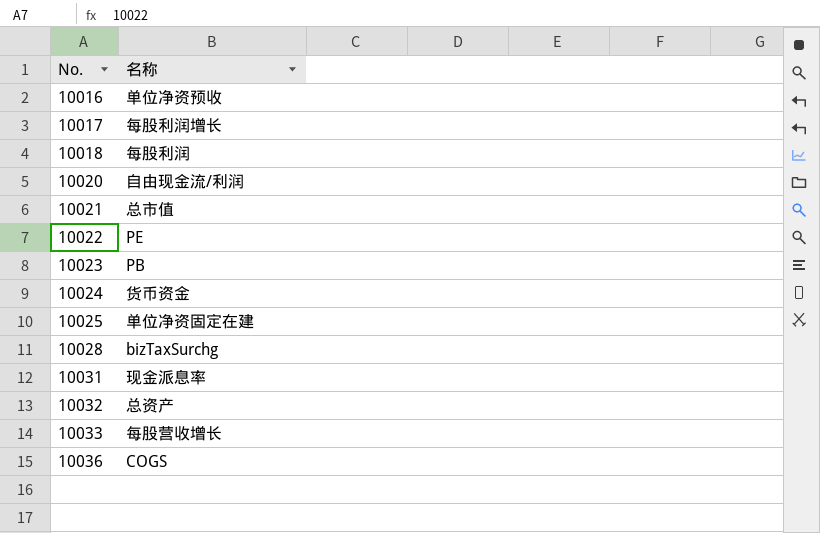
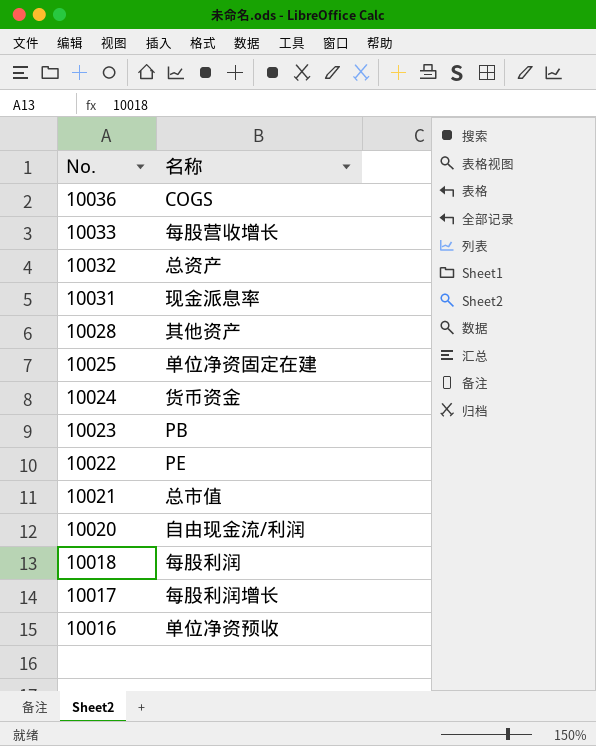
row order: No. ascending -> No. descending
10028 | 名称: bizTaxSurchg -> 其他资产

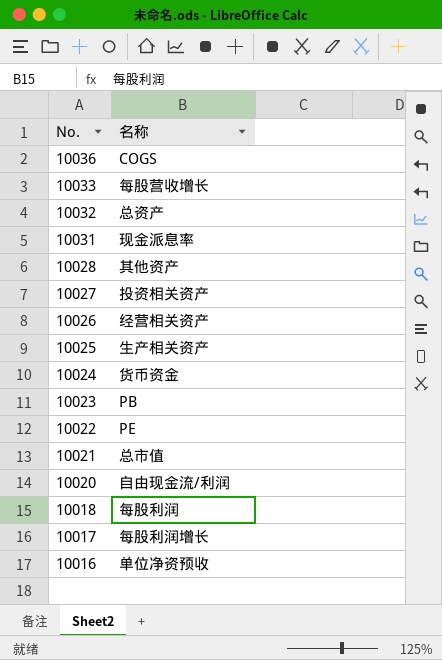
row 10027: none -> 投资相关资产
row 10026: none -> 经营相关资产
10025 | 名称: 单位净资固定在建 -> 生产相关资产

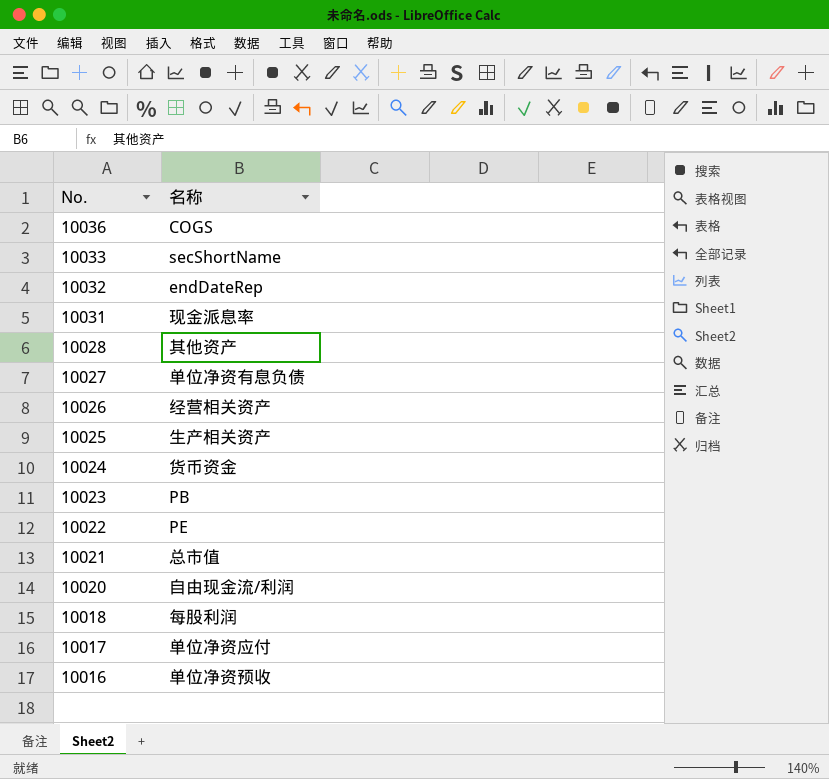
10033 | 名称: 每股营收增长 -> secShortName
10032 | 名称: 总资产 -> endDateRep
10027 | 名称: 投资相关资产 -> 单位净资有息负债
10017 | 名称: 每股利润增长 -> 单位净资应付

